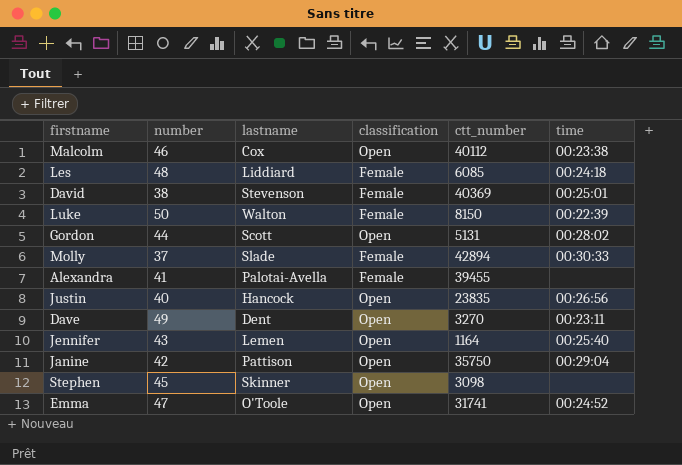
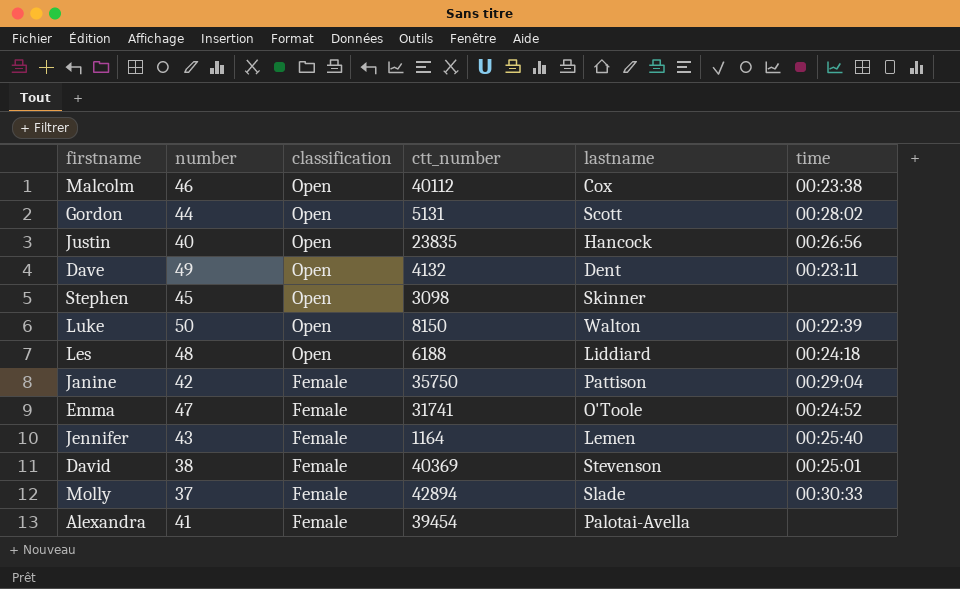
row order: none -> classification descending
column lastname | position: 3 -> 5
Dave | ctt_number: 3270 -> 4132
Luke | classification: Female -> Open
Les | classification: Female -> Open
Les | ctt_number: 6085 -> 6188
Janine | classification: Open -> Female
Emma | classification: Open -> Female
Jennifer | classification: Open -> Female
Alexandra | ctt_number: 39455 -> 39454

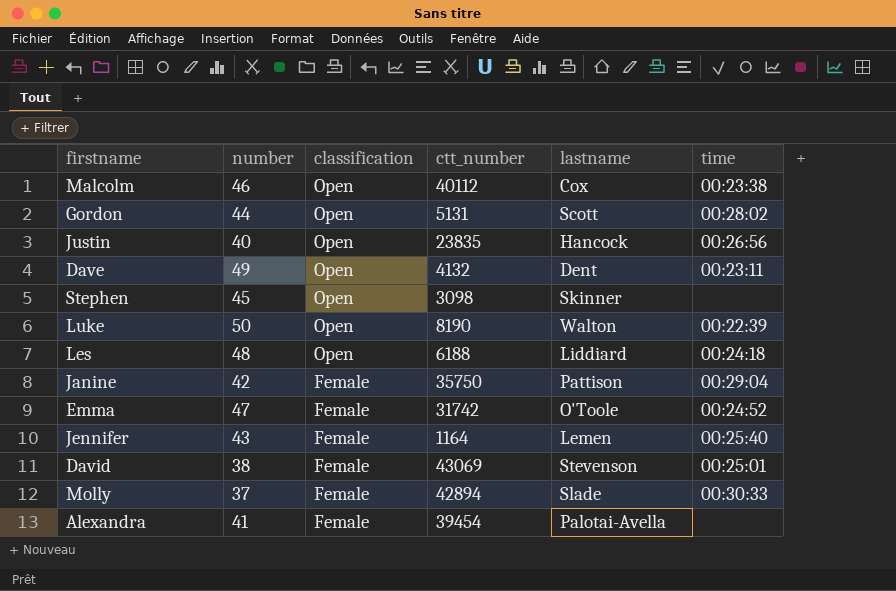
Luke | ctt_number: 8150 -> 8190
Emma | ctt_number: 31741 -> 31742
David | ctt_number: 40369 -> 43069

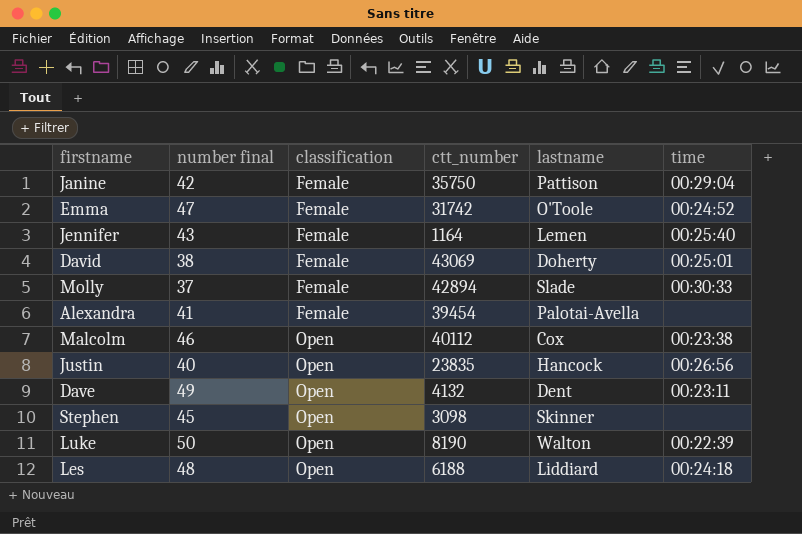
row order: classification descending -> classification ascending
column name: number -> number final
row Gordon: 44 | Open | 5131 | Scott | 00:28:02 -> none
David | lastname: Stevenson -> Doherty

